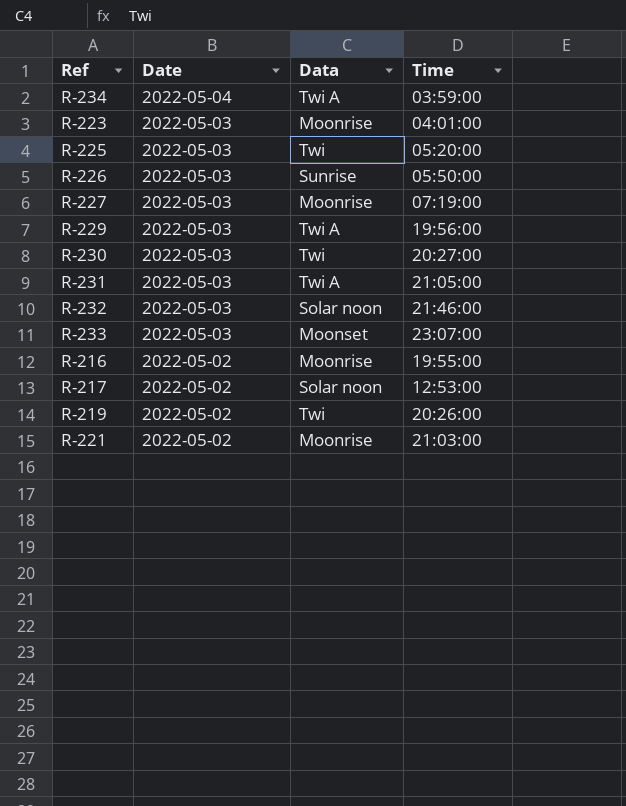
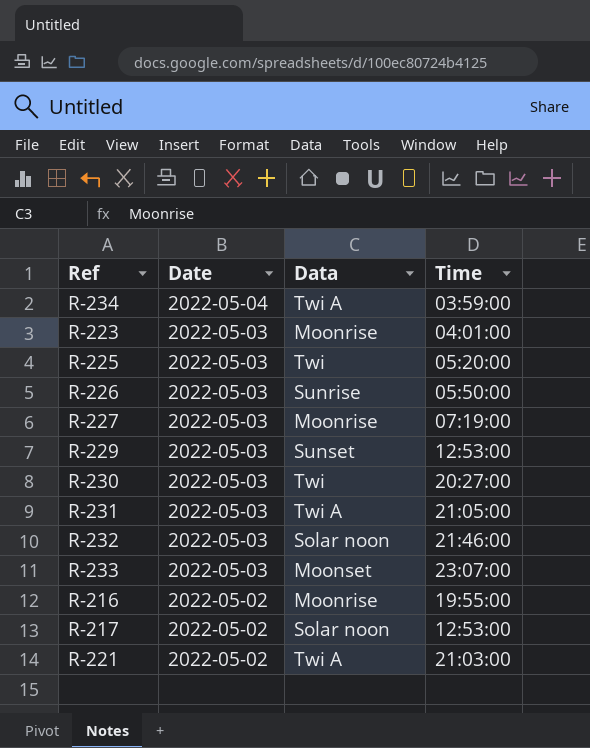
row R-219: 2022-05-02 | Twi | 20:26:00 -> none
R-229 | Data: Twi A -> Sunset
R-229 | Time: 19:56:00 -> 12:53:00
R-221 | Data: Moonrise -> Twi A

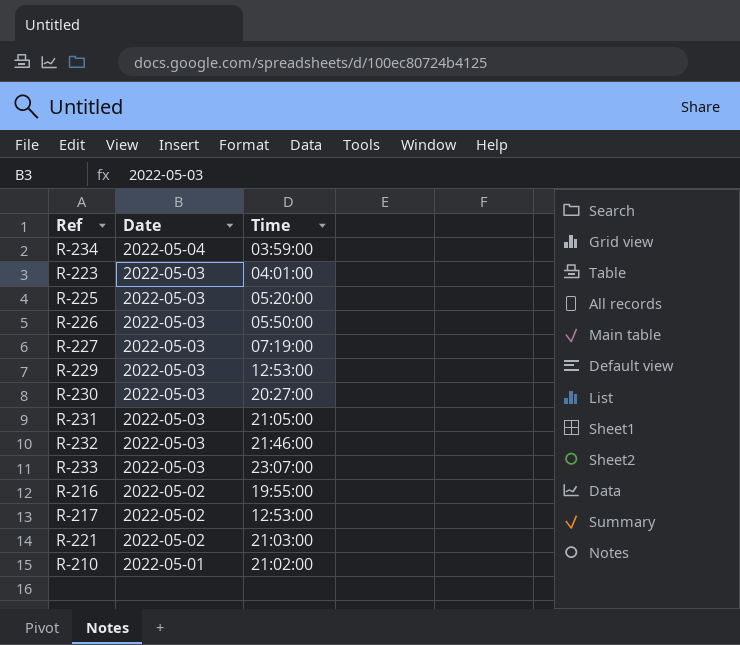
column Data | position: 3 -> none
row R-210: none -> 2022-05-01 | 21:02:00

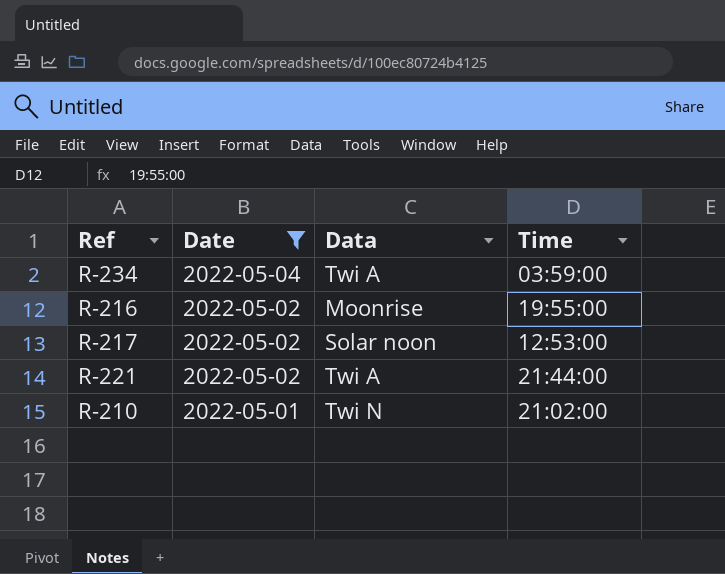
filter: none -> Date != 2022-05-03
column Data | position: none -> 3
R-221 | Time: 21:03:00 -> 21:44:00

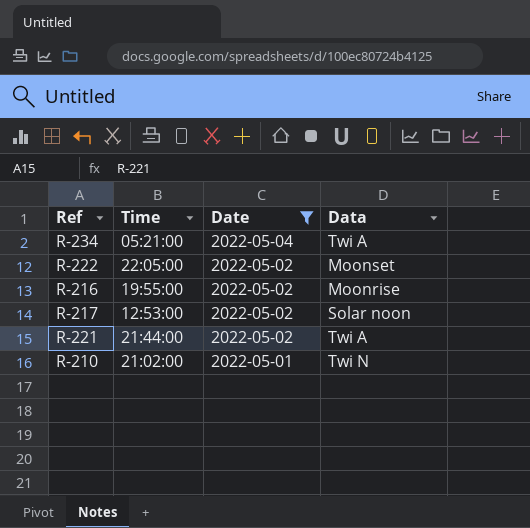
column Time | position: 4 -> 2
R-234 | Time: 03:59:00 -> 05:21:00
row R-222: none -> 22:05:00 | 2022-05-02 | Moonset

